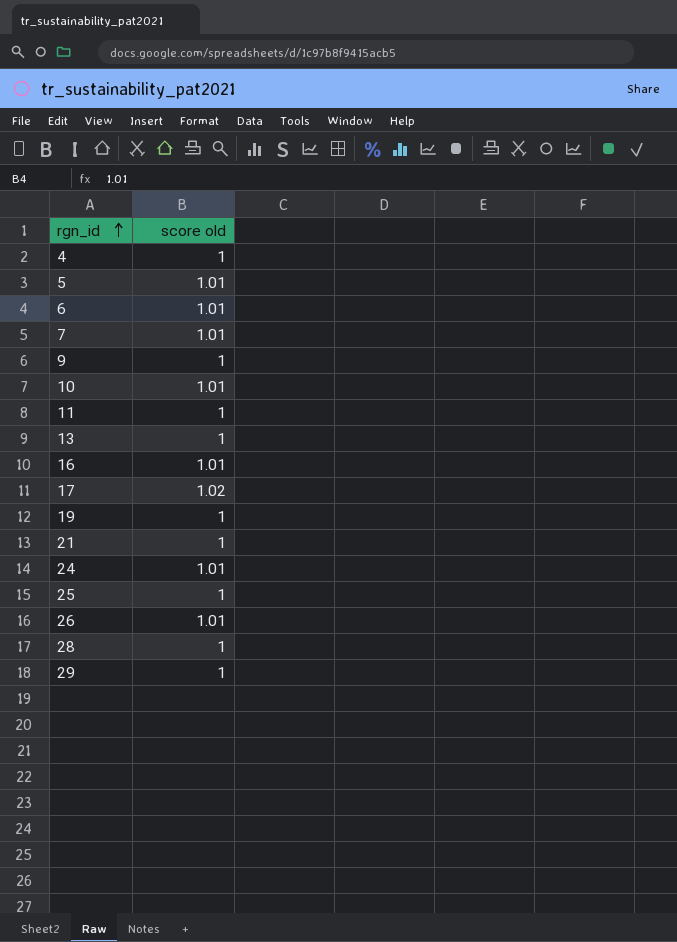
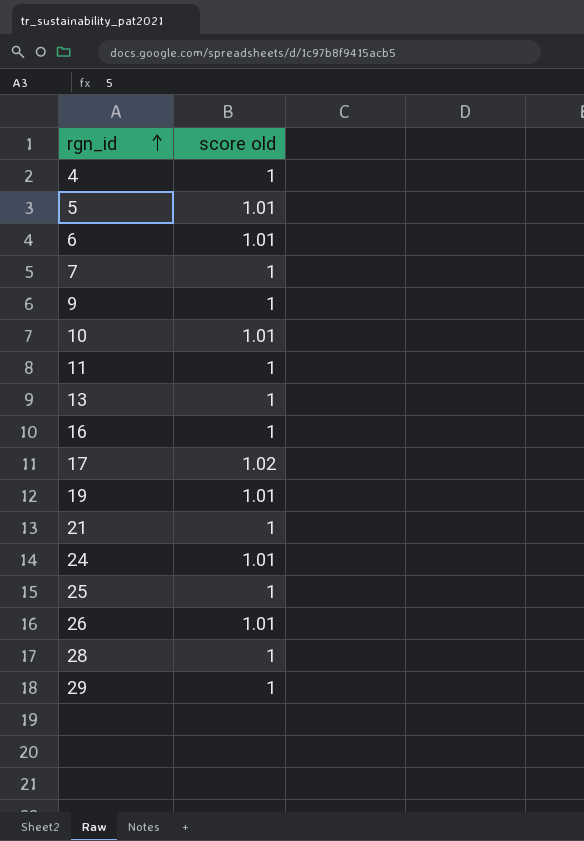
7 | score old: 1.01 -> 1
16 | score old: 1.01 -> 1
19 | score old: 1 -> 1.01

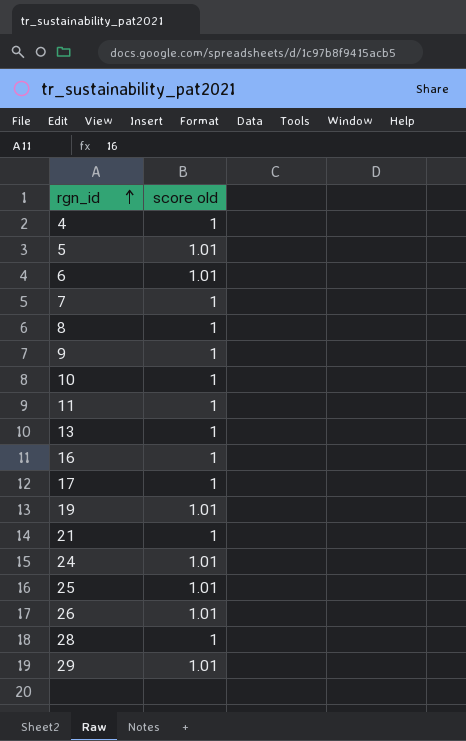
row 8: none -> 1
10 | score old: 1.01 -> 1
17 | score old: 1.02 -> 1
25 | score old: 1 -> 1.01
29 | score old: 1 -> 1.01

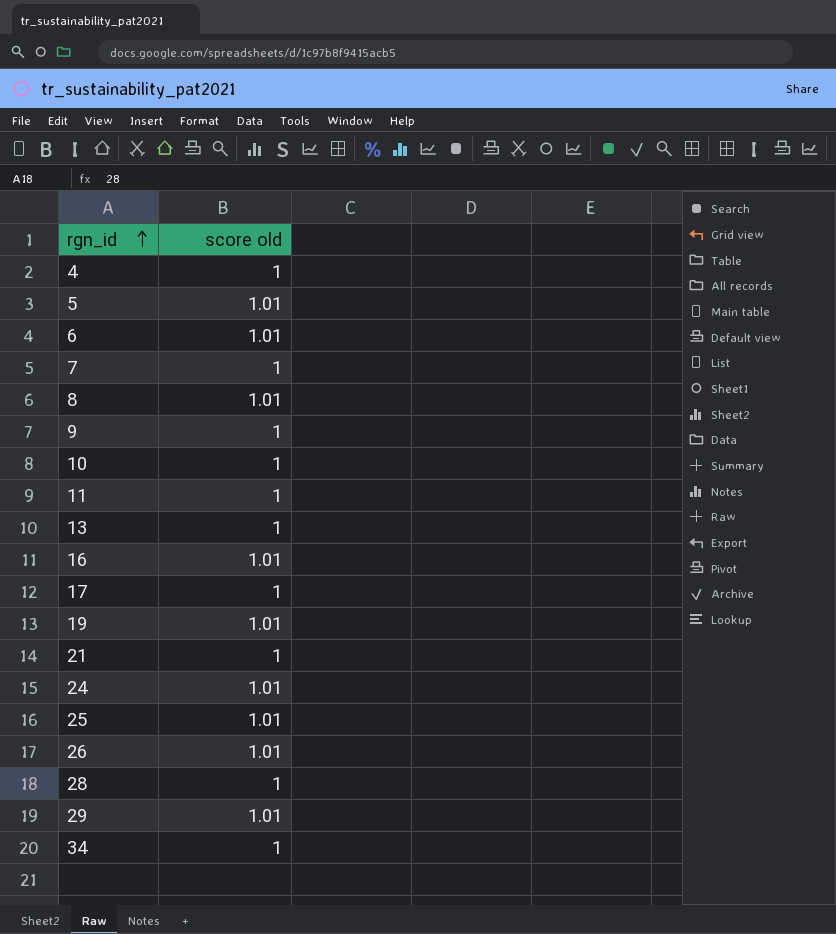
8 | score old: 1 -> 1.01
16 | score old: 1 -> 1.01
row 34: none -> 1

